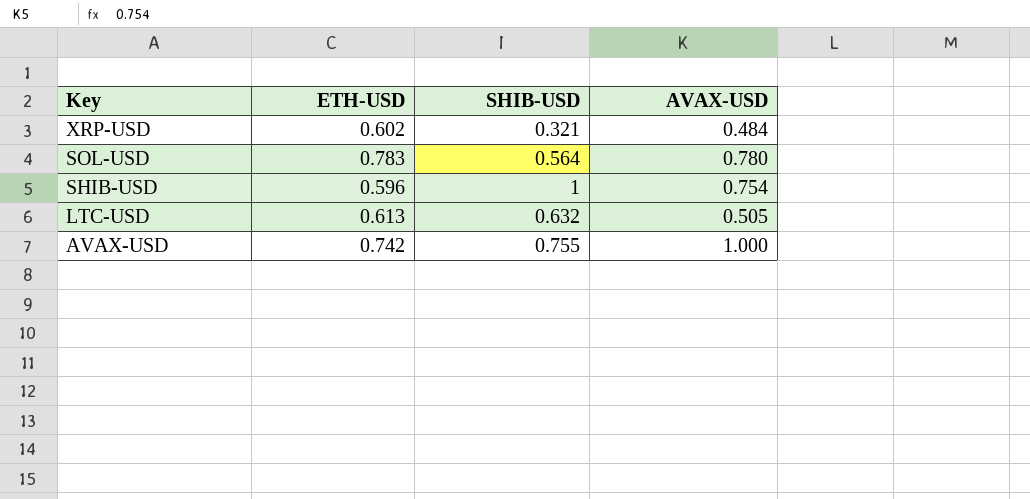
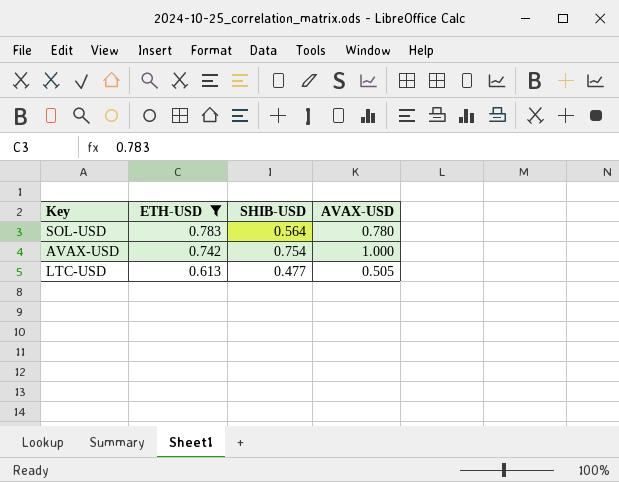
filter: none -> ETH-USD >= 0.613
row order: Key descending -> ETH-USD descending
AVAX-USD | SHIB-USD: 0.755 -> 0.754
LTC-USD | SHIB-USD: 0.632 -> 0.477

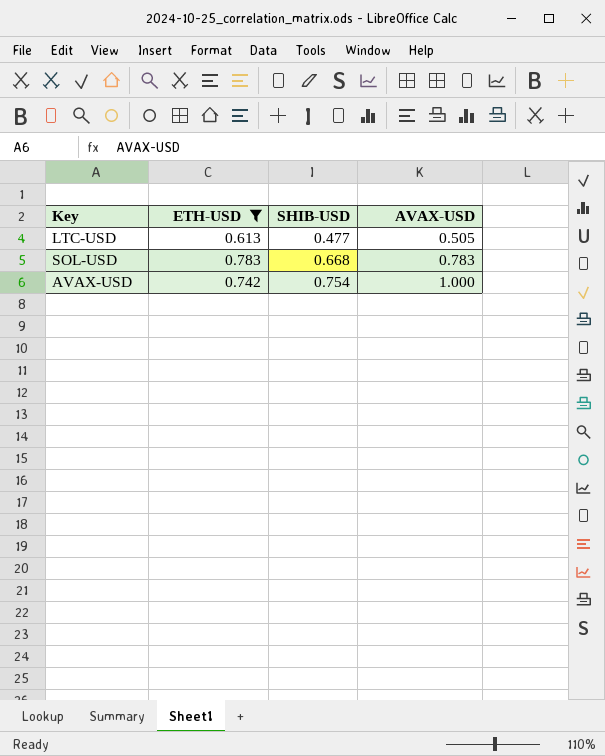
row order: ETH-USD descending -> SHIB-USD ascending
SOL-USD | SHIB-USD: 0.564 -> 0.668
SOL-USD | AVAX-USD: 0.780 -> 0.783

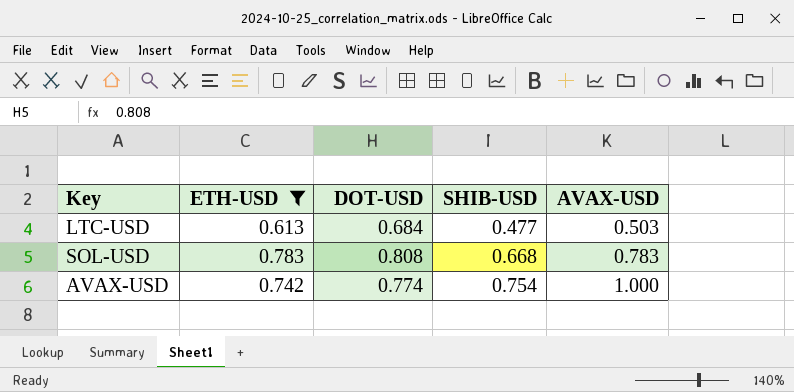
column DOT-USD | position: none -> 3
LTC-USD | AVAX-USD: 0.505 -> 0.503

